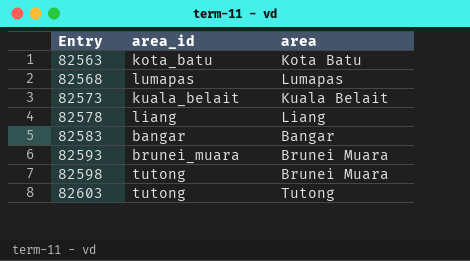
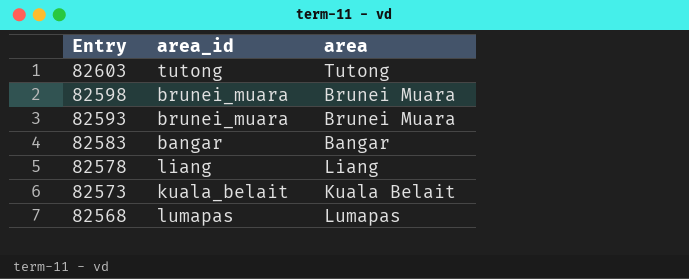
row order: Entry ascending -> Entry descending
row 82563: kota_batu | Kota Batu -> none
82598 | area_id: tutong -> brunei_muara

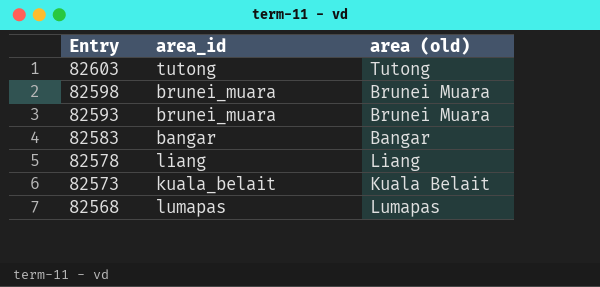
column name: area -> area (old)

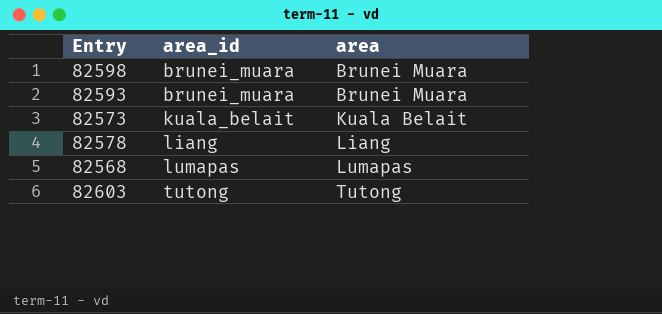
row order: Entry descending -> area_id ascending
column name: area (old) -> area
row 82583: bangar | Bangar -> none

